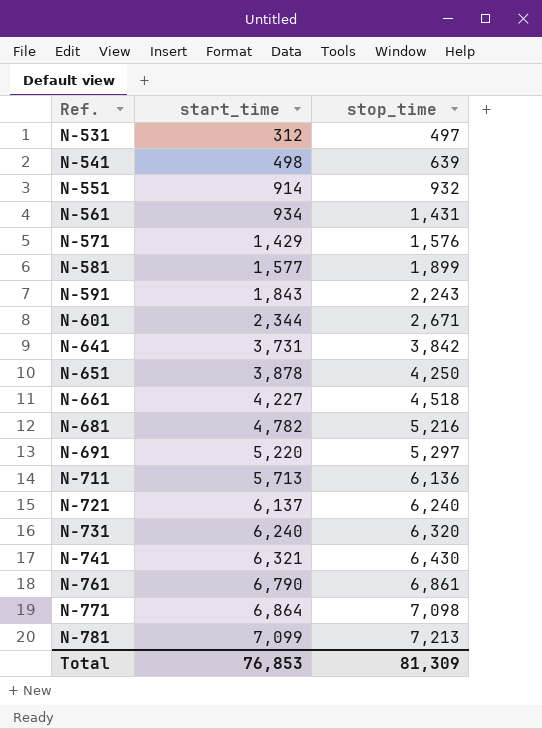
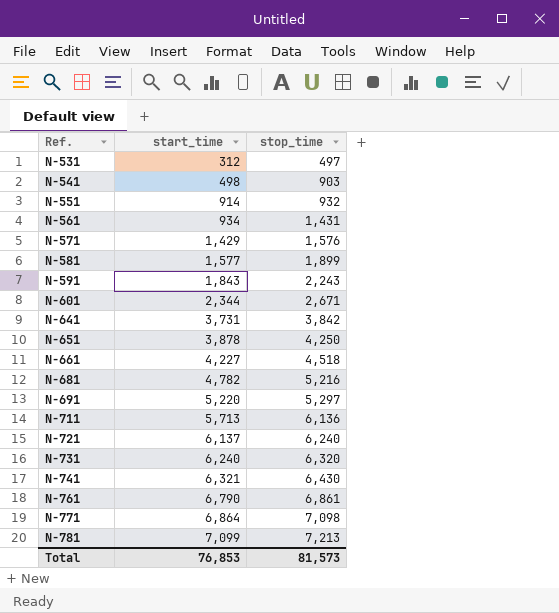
N-541 | stop_time: 639 -> 903
Total | stop_time: 81,309 -> 81,573

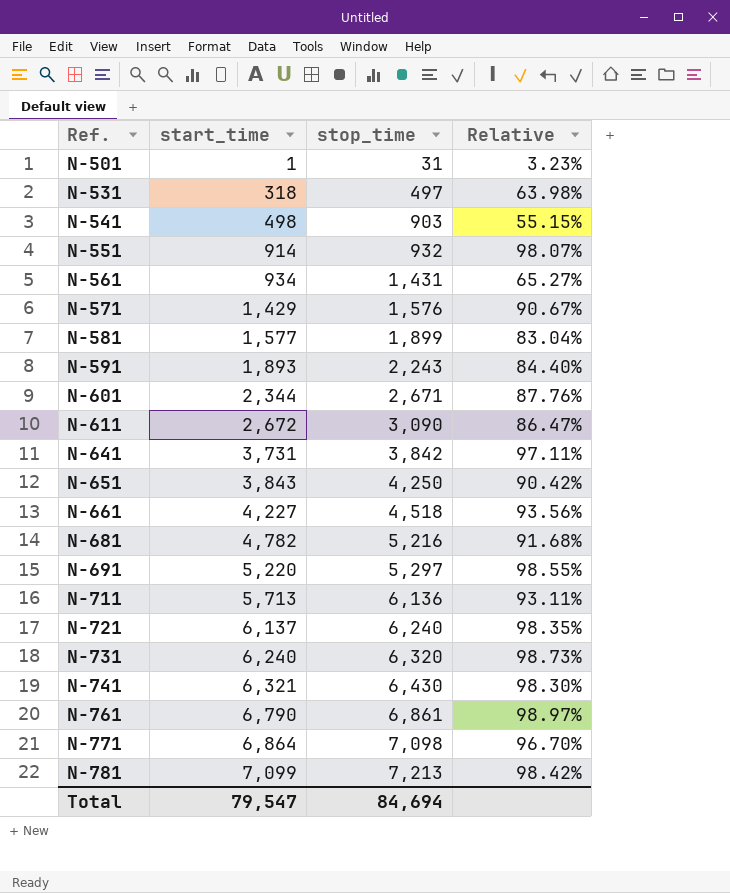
column Relative | formula: none -> [start_time] / [stop_time]
row N-501: none -> 1 | 31 | 3.23%
N-531 | start_time: 312 -> 318
N-591 | start_time: 1,843 -> 1,893
row N-611: none -> 2,672 | 3,090 | 86.47%
N-651 | start_time: 3,878 -> 3,843
Total | start_time: 76,853 -> 79,547
Total | stop_time: 81,573 -> 84,694

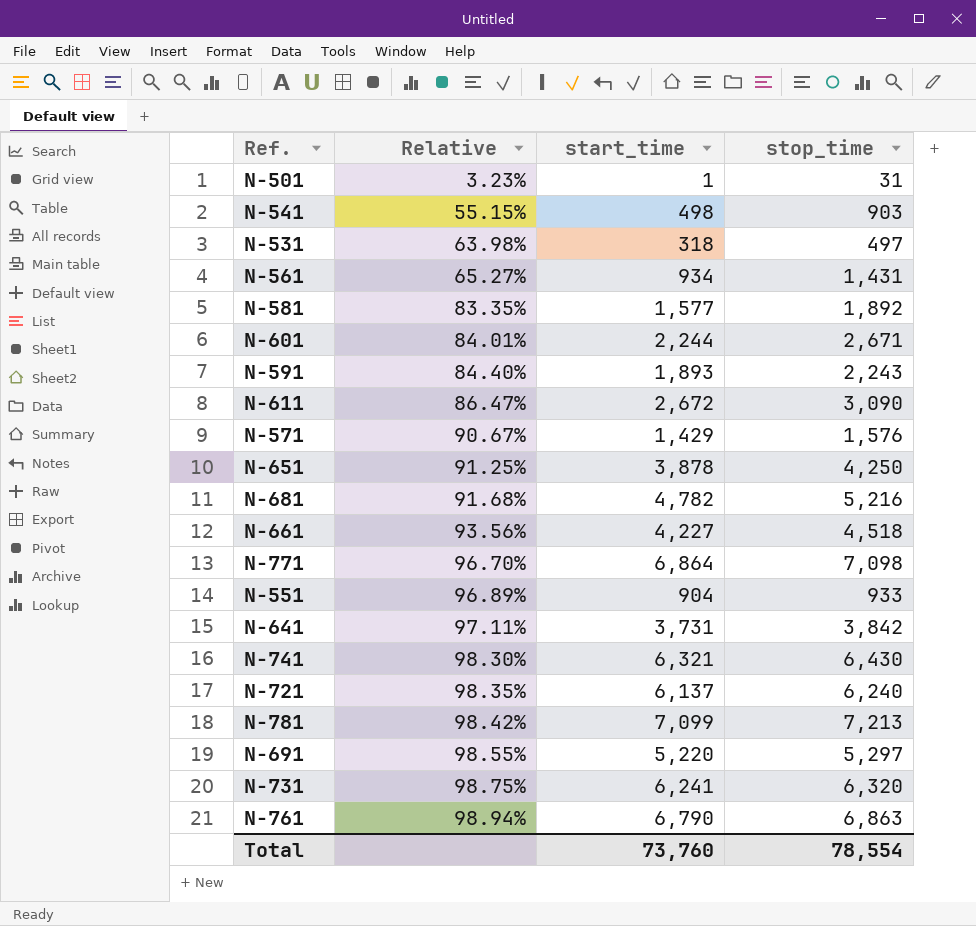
row order: Ref. ascending -> Relative ascending
column Relative | position: 4 -> 2
row N-711: 5,713 | 6,136 | 93.11% -> none
N-581 | Relative: 83.04% -> 83.35%
N-581 | stop_time: 1,899 -> 1,892
N-601 | Relative: 87.76% -> 84.01%
N-601 | start_time: 2,344 -> 2,244
N-651 | Relative: 90.42% -> 91.25%
N-651 | start_time: 3,843 -> 3,878
N-551 | Relative: 98.07% -> 96.89%
N-551 | start_time: 914 -> 904
N-551 | stop_time: 932 -> 933
N-731 | Relative: 98.73% -> 98.75%
N-731 | start_time: 6,240 -> 6,241
N-761 | Relative: 98.97% -> 98.94%
N-761 | stop_time: 6,861 -> 6,863
Total | start_time: 79,547 -> 73,760
Total | stop_time: 84,694 -> 78,554

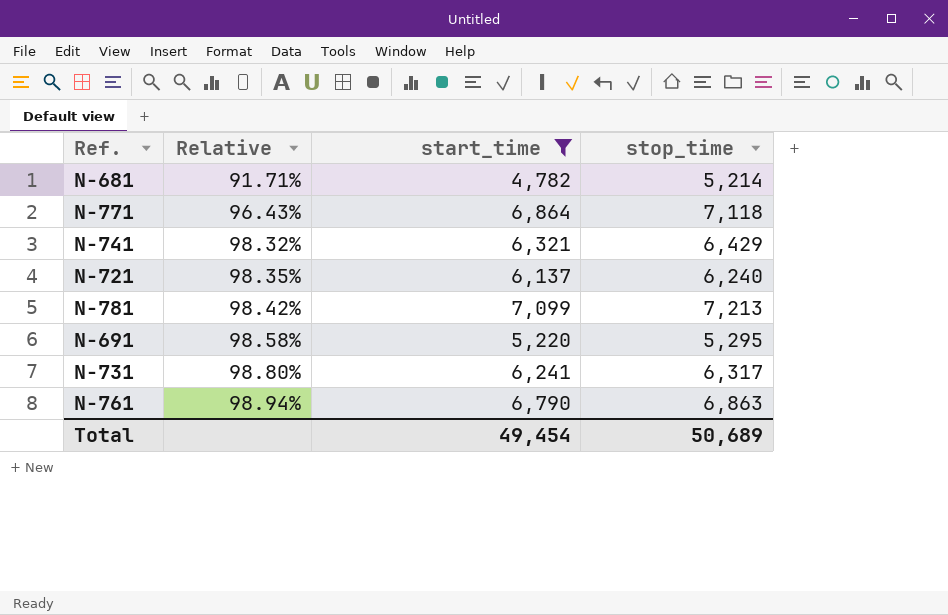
filter: none -> start_time >= 4,782
N-681 | Relative: 91.68% -> 91.71%
N-681 | stop_time: 5,216 -> 5,214
N-771 | Relative: 96.70% -> 96.43%
N-771 | stop_time: 7,098 -> 7,118
N-741 | Relative: 98.30% -> 98.32%
N-741 | stop_time: 6,430 -> 6,429
N-691 | Relative: 98.55% -> 98.58%
N-691 | stop_time: 5,297 -> 5,295
N-731 | Relative: 98.75% -> 98.80%
N-731 | stop_time: 6,320 -> 6,317
Total | start_time: 73,760 -> 49,454
Total | stop_time: 78,554 -> 50,689

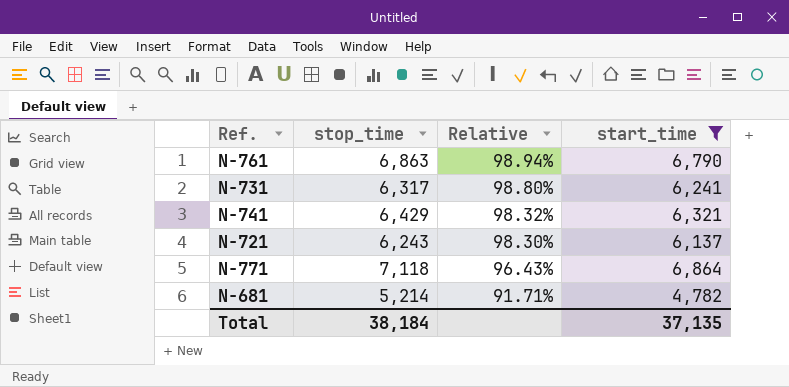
row order: Relative ascending -> Relative descending
column stop_time | position: 4 -> 2
row N-781: 98.42% | 7,099 | 7,213 -> none
row N-691: 98.58% | 5,220 | 5,295 -> none
N-721 | stop_time: 6,240 -> 6,243
N-721 | Relative: 98.35% -> 98.30%
Total | stop_time: 50,689 -> 38,184
Total | start_time: 49,454 -> 37,135

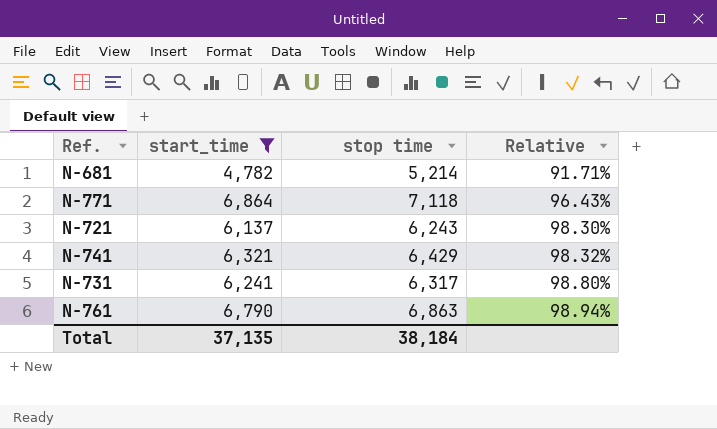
row order: Relative descending -> Relative ascending
column start_time | position: 4 -> 2
column name: stop_time -> stop time

